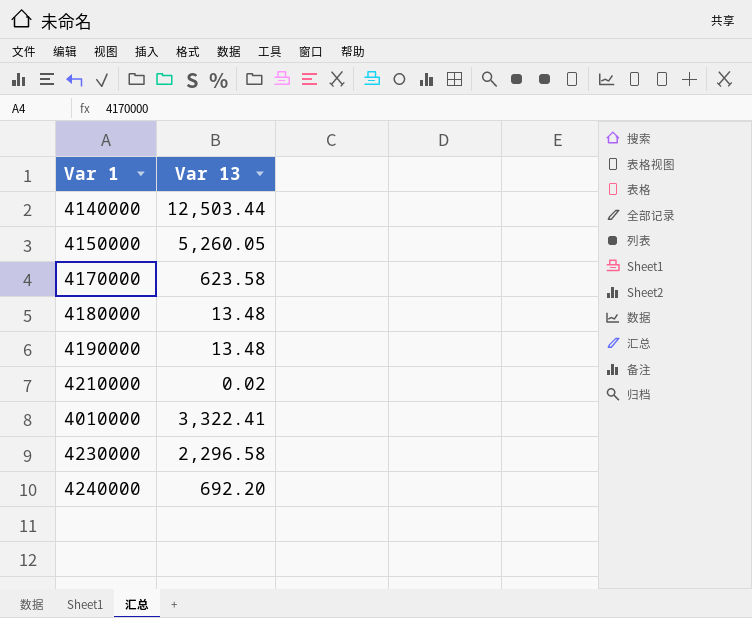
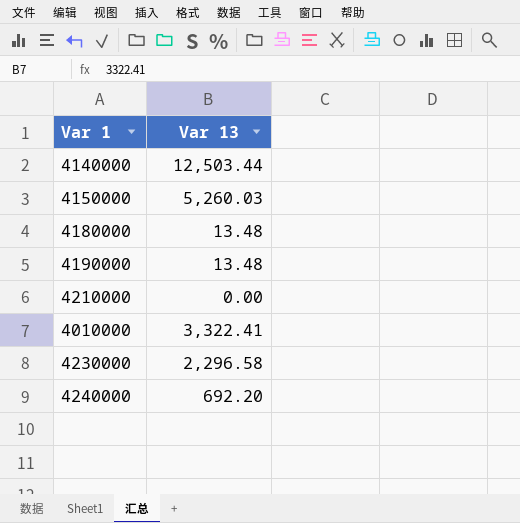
row 4170000: 623.58 -> none
4150000 | Var 13: 5,260.05 -> 5,260.03
4210000 | Var 13: 0.02 -> 0.00

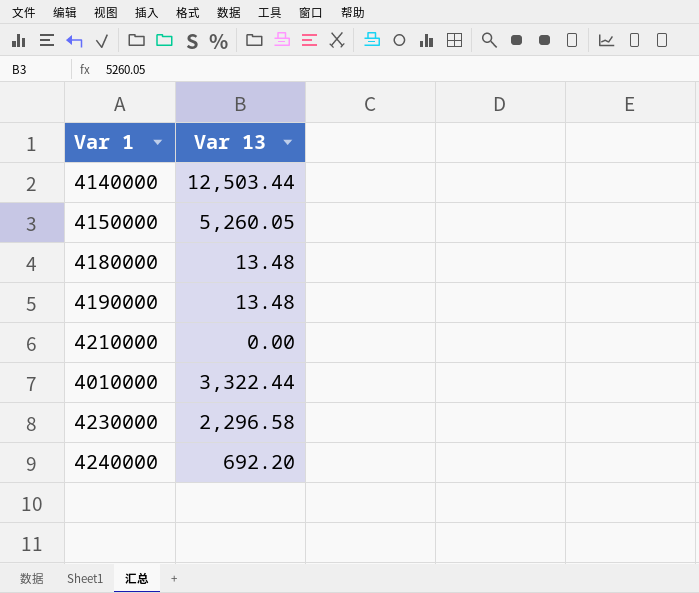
4150000 | Var 13: 5,260.03 -> 5,260.05
4010000 | Var 13: 3,322.41 -> 3,322.44

